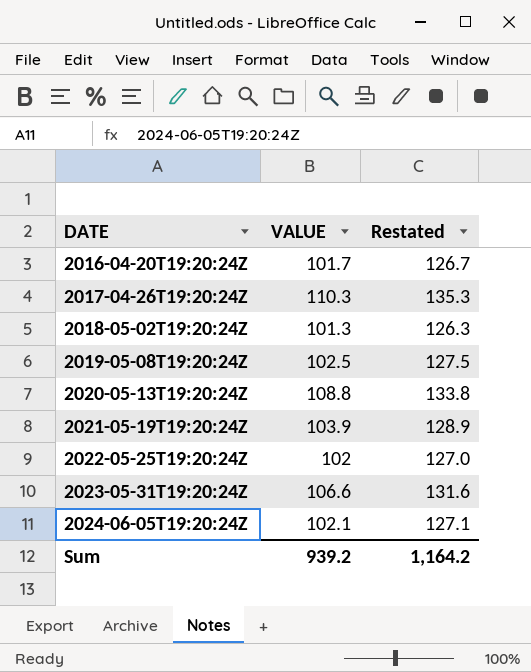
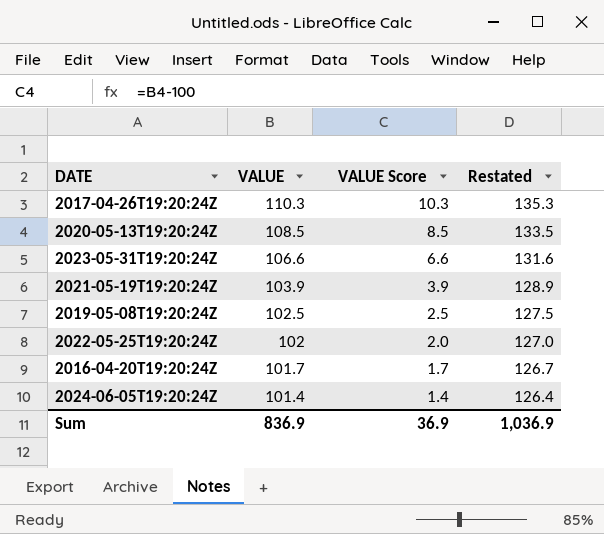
row order: DATE ascending -> VALUE descending
column VALUE Score | formula: none -> [VALUE] - 100
row 2018-05-02T19:20:24Z: 101.3 | 126.3 -> none
2020-05-13T19:20:24Z | VALUE: 108.8 -> 108.5
2020-05-13T19:20:24Z | Restated: 133.8 -> 133.5
2024-06-05T19:20:24Z | VALUE: 102.1 -> 101.4
2024-06-05T19:20:24Z | Restated: 127.1 -> 126.4
Sum | VALUE: 939.2 -> 836.9
Sum | Restated: 1,164.2 -> 1,036.9

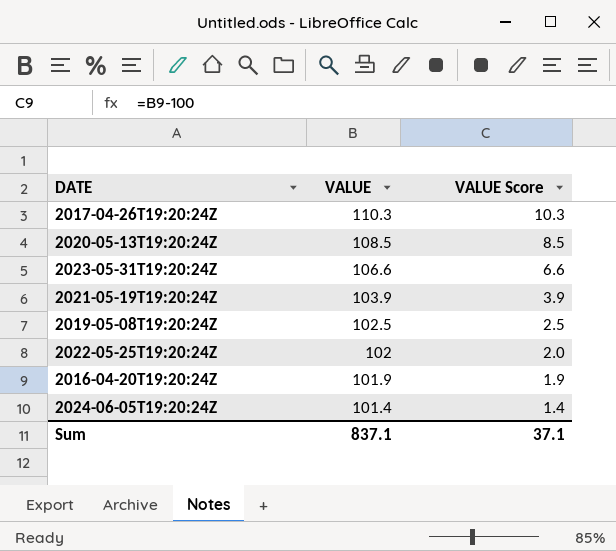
column Restated | formula: [VALUE] + 25 -> none
2016-04-20T19:20:24Z | VALUE: 101.7 -> 101.9
2016-04-20T19:20:24Z | VALUE Score: 1.7 -> 1.9
Sum | VALUE: 836.9 -> 837.1
Sum | VALUE Score: 36.9 -> 37.1

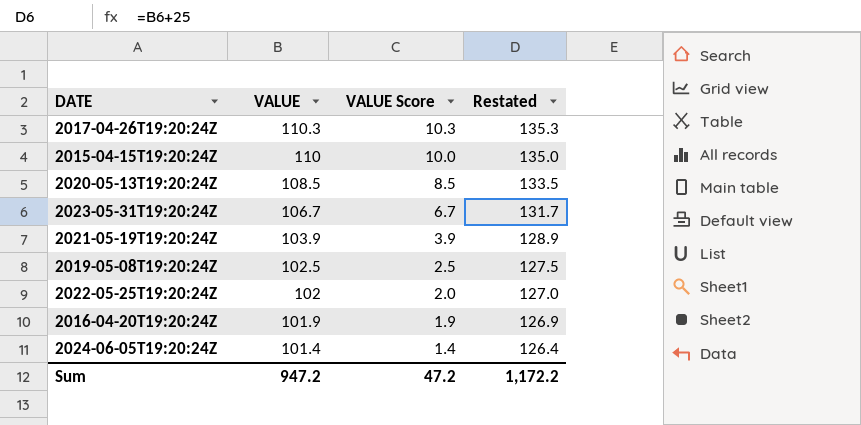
column Restated | formula: none -> [VALUE] + 25
row 2015-04-15T19:20:24Z: none -> 110 | 10.0 | 135.0
2023-05-31T19:20:24Z | VALUE: 106.6 -> 106.7
2023-05-31T19:20:24Z | VALUE Score: 6.6 -> 6.7
Sum | VALUE: 837.1 -> 947.2
Sum | VALUE Score: 37.1 -> 47.2

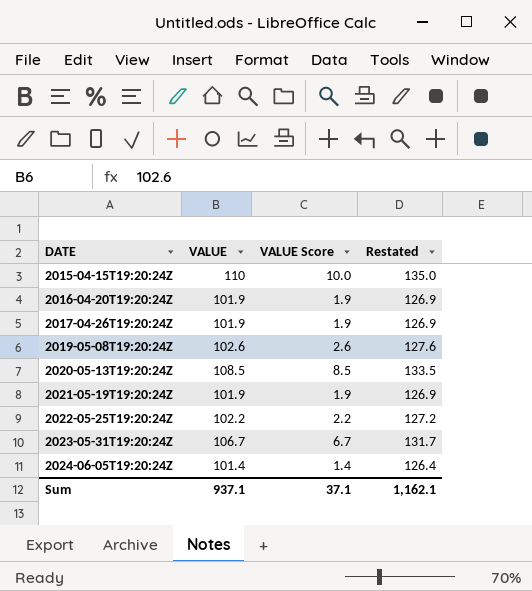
row order: VALUE descending -> DATE ascending
2017-04-26T19:20:24Z | VALUE: 110.3 -> 101.9
2017-04-26T19:20:24Z | VALUE Score: 10.3 -> 1.9
2017-04-26T19:20:24Z | Restated: 135.3 -> 126.9
2019-05-08T19:20:24Z | VALUE: 102.5 -> 102.6
2019-05-08T19:20:24Z | VALUE Score: 2.5 -> 2.6
2019-05-08T19:20:24Z | Restated: 127.5 -> 127.6
2021-05-19T19:20:24Z | VALUE: 103.9 -> 101.9
2021-05-19T19:20:24Z | VALUE Score: 3.9 -> 1.9
2021-05-19T19:20:24Z | Restated: 128.9 -> 126.9
2022-05-25T19:20:24Z | VALUE: 102 -> 102.2
2022-05-25T19:20:24Z | VALUE Score: 2.0 -> 2.2
2022-05-25T19:20:24Z | Restated: 127.0 -> 127.2
Sum | VALUE: 947.2 -> 937.1
Sum | VALUE Score: 47.2 -> 37.1
Sum | Restated: 1,172.2 -> 1,162.1

